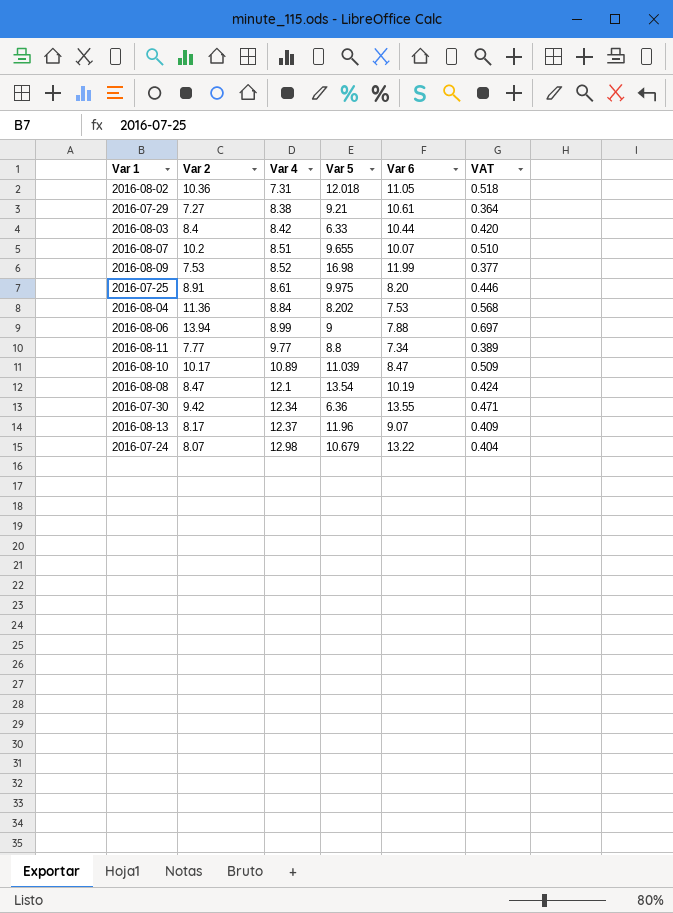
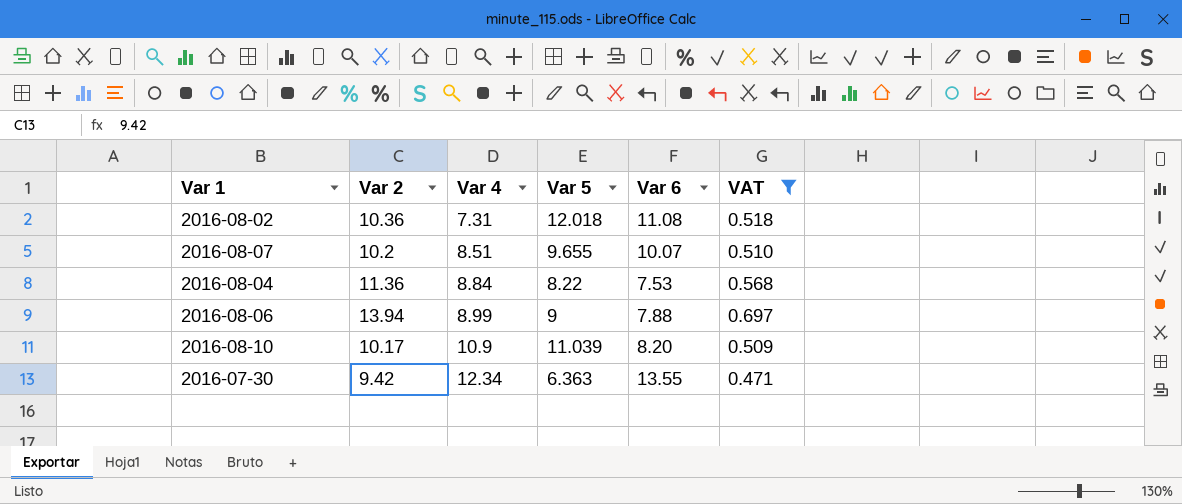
filter: none -> VAT >= 0.471
2016-08-02 | Var 6: 11.05 -> 11.08
2016-08-04 | Var 5: 8.202 -> 8.22
2016-08-10 | Var 4: 10.89 -> 10.9
2016-08-10 | Var 6: 8.47 -> 8.20
2016-07-30 | Var 5: 6.36 -> 6.363

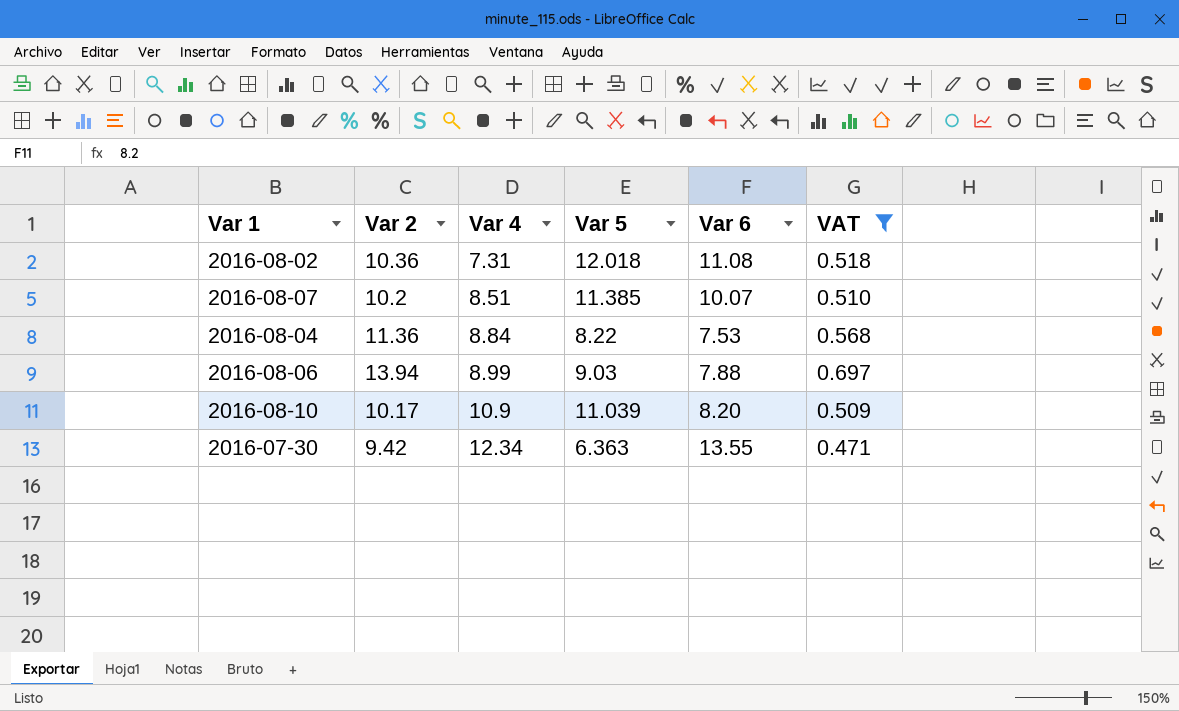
2016-08-07 | Var 5: 9.655 -> 11.385
2016-08-06 | Var 5: 9 -> 9.03

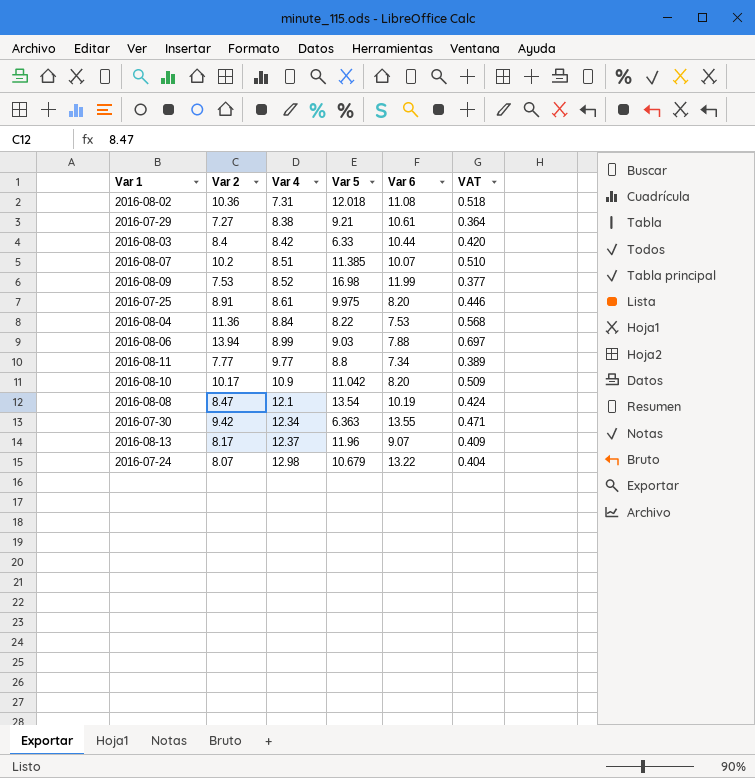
filter: VAT >= 0.471 -> none
2016-08-10 | Var 5: 11.039 -> 11.042

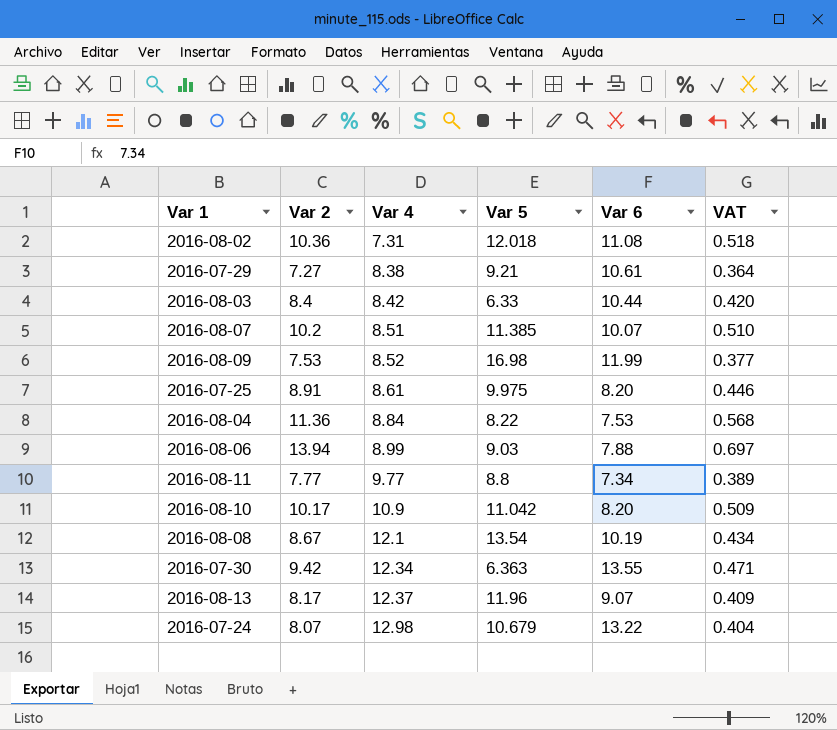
2016-08-08 | Var 2: 8.47 -> 8.67
2016-08-08 | VAT: 0.424 -> 0.434

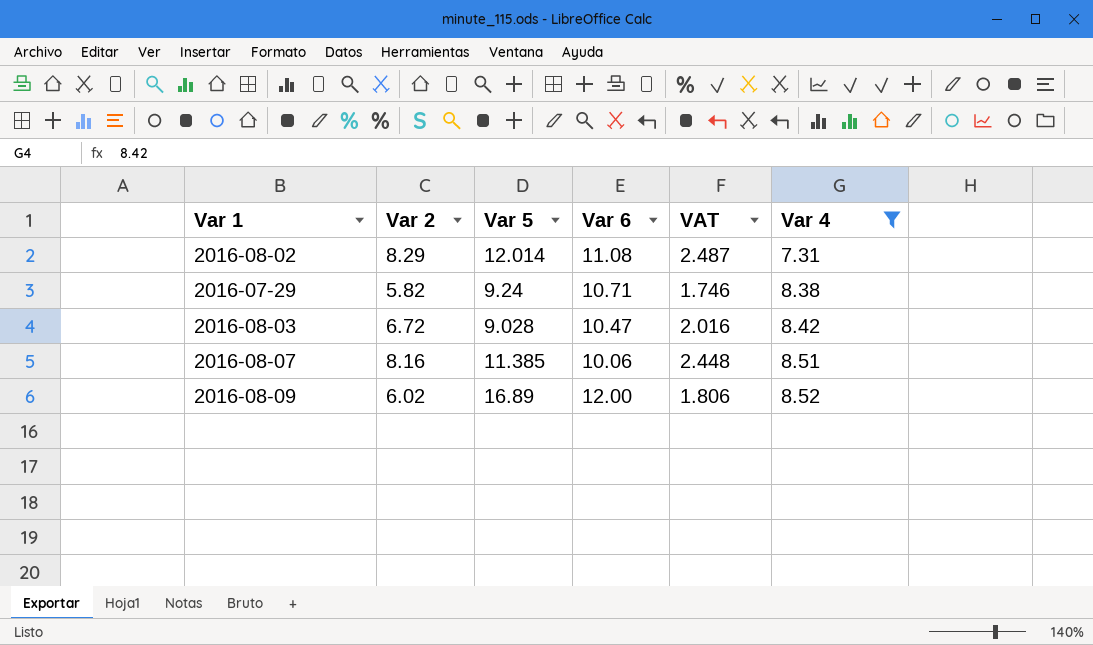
filter: none -> Var 4 <= 8.52
column VAT | formula: [Var 2] * 0.05 -> [Var 2] * 0.3
column Var 4 | position: 3 -> 6
2016-08-02 | Var 2: 10.36 -> 8.29
2016-08-02 | Var 5: 12.018 -> 12.014
2016-07-29 | Var 2: 7.27 -> 5.82
2016-07-29 | Var 5: 9.21 -> 9.24
2016-07-29 | Var 6: 10.61 -> 10.71
2016-08-03 | Var 2: 8.4 -> 6.72
2016-08-03 | Var 5: 6.33 -> 9.028
2016-08-03 | Var 6: 10.44 -> 10.47
2016-08-07 | Var 2: 10.2 -> 8.16
2016-08-07 | Var 6: 10.07 -> 10.06
2016-08-09 | Var 2: 7.53 -> 6.02
2016-08-09 | Var 5: 16.98 -> 16.89
2016-08-09 | Var 6: 11.99 -> 12.00

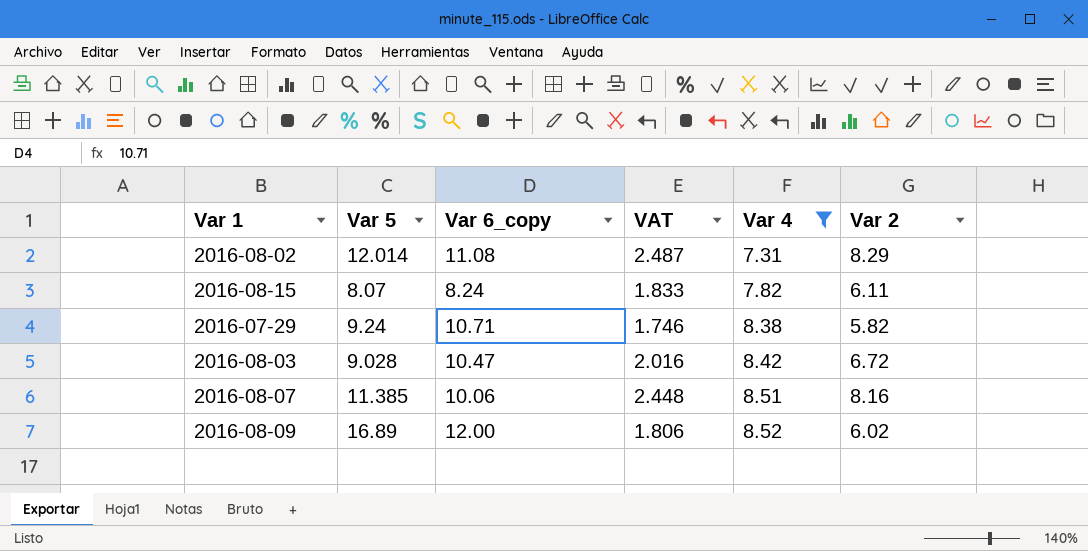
column name: Var 6 -> Var 6_copy
column Var 2 | position: 2 -> 6
row 2016-08-15: none -> 8.07 | 8.24 | 1.833 | 7.82 | 6.11

